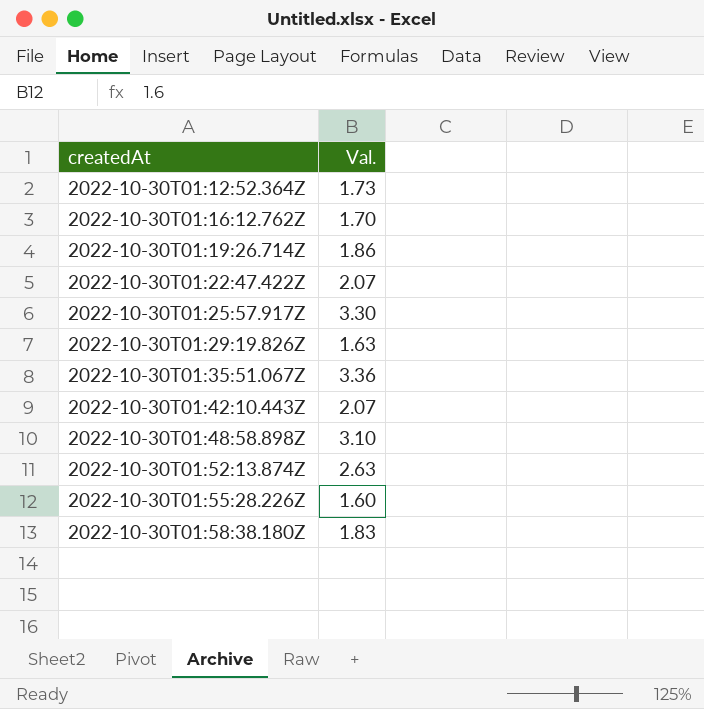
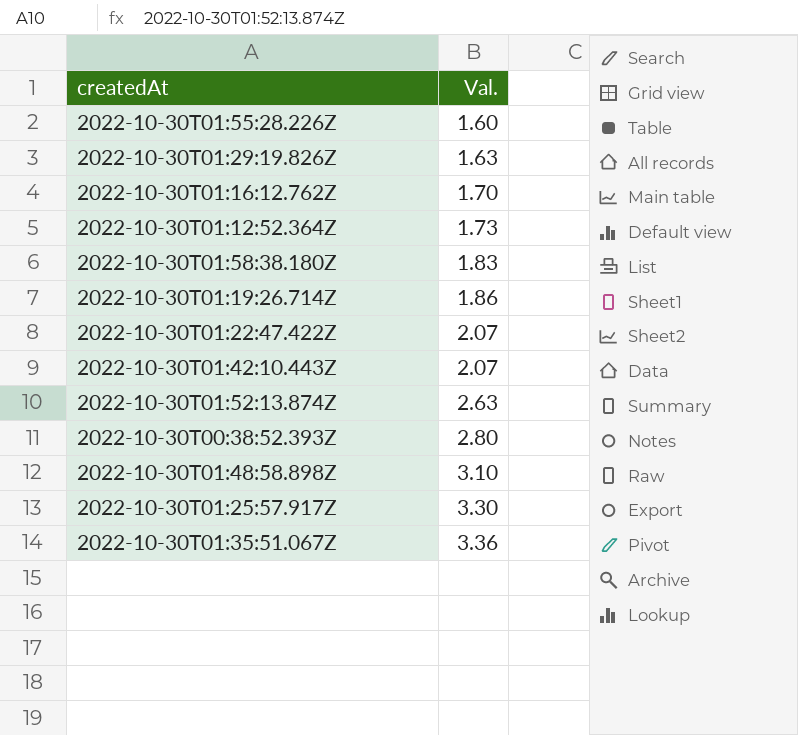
row order: createdAt ascending -> Val. ascending
row 2022-10-30T00:38:52.393Z: none -> 2.80

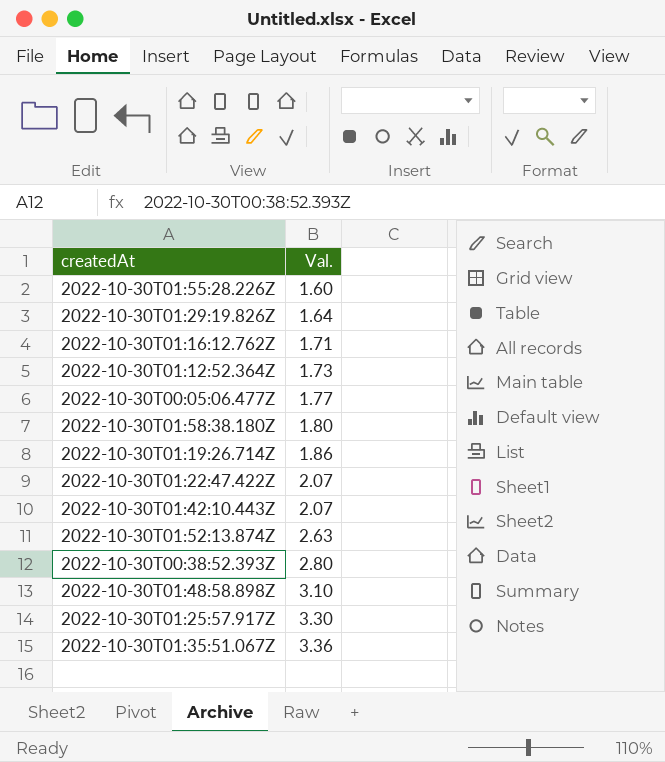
2022-10-30T01:29:19.826Z | Val.: 1.63 -> 1.64
2022-10-30T01:16:12.762Z | Val.: 1.70 -> 1.71
row 2022-10-30T00:05:06.477Z: none -> 1.77
2022-10-30T01:58:38.180Z | Val.: 1.83 -> 1.80

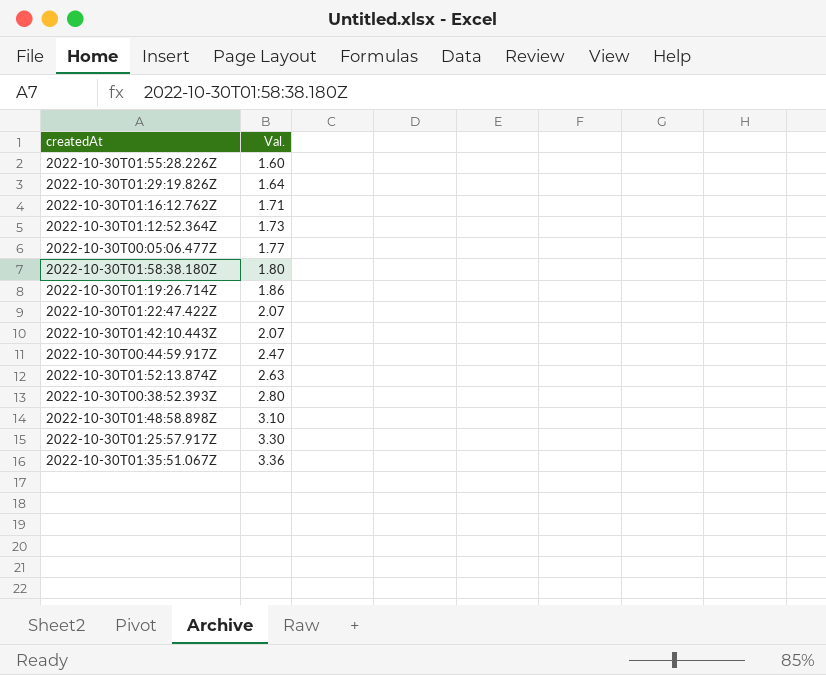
row 2022-10-30T00:44:59.917Z: none -> 2.47

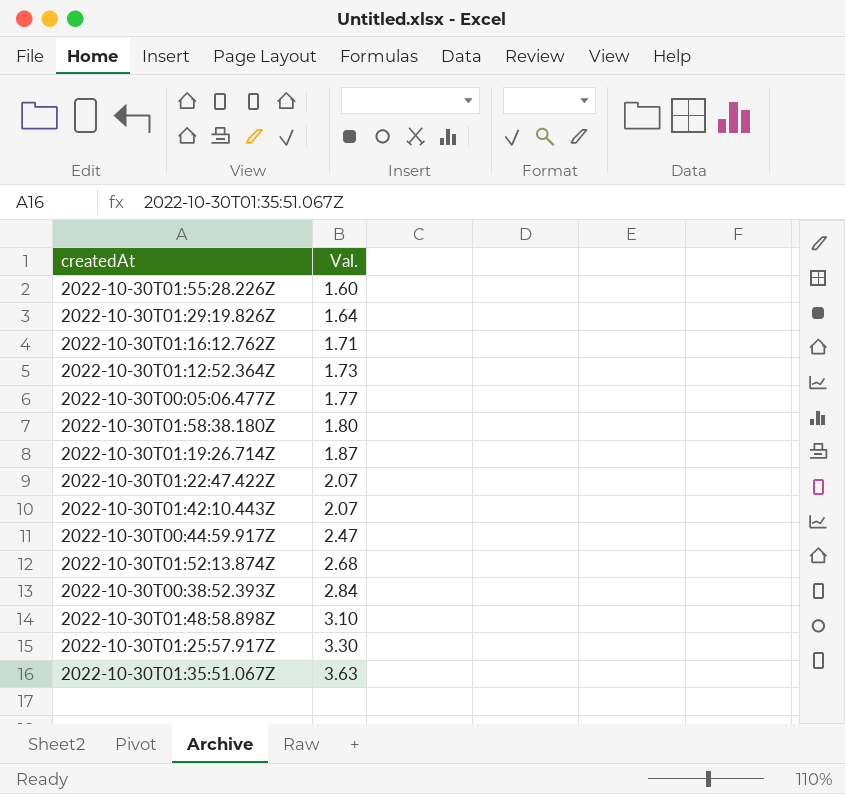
2022-10-30T01:19:26.714Z | Val.: 1.86 -> 1.87
2022-10-30T01:52:13.874Z | Val.: 2.63 -> 2.68
2022-10-30T00:38:52.393Z | Val.: 2.80 -> 2.84
2022-10-30T01:35:51.067Z | Val.: 3.36 -> 3.63

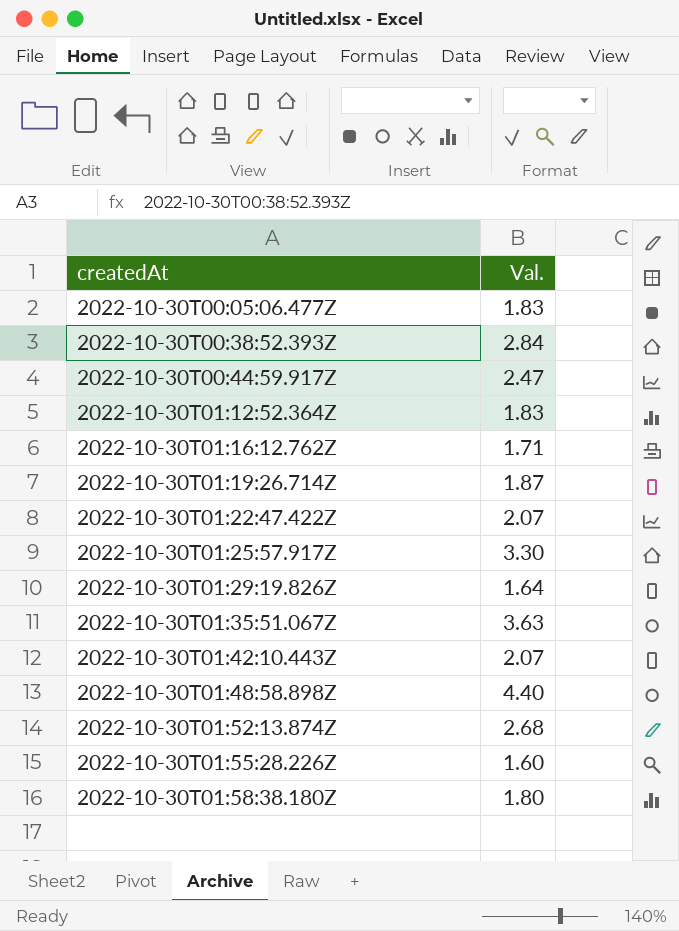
row order: Val. ascending -> createdAt ascending
2022-10-30T00:05:06.477Z | Val.: 1.77 -> 1.83
2022-10-30T01:12:52.364Z | Val.: 1.73 -> 1.83
2022-10-30T01:48:58.898Z | Val.: 3.10 -> 4.40

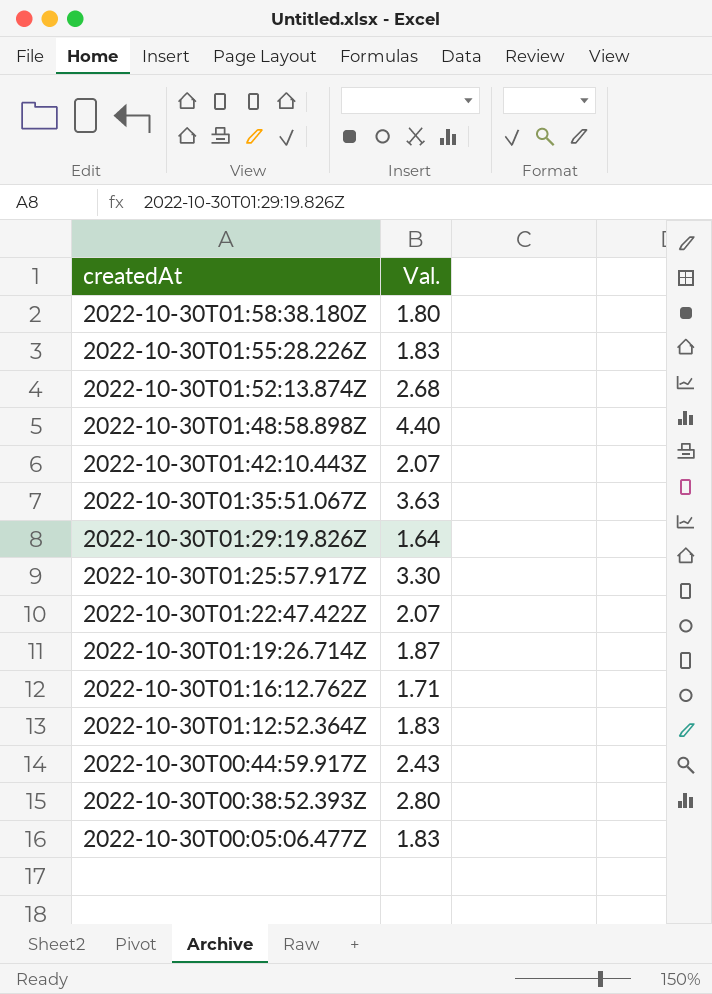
row order: createdAt ascending -> createdAt descending
2022-10-30T01:55:28.226Z | Val.: 1.60 -> 1.83
2022-10-30T00:44:59.917Z | Val.: 2.47 -> 2.43
2022-10-30T00:38:52.393Z | Val.: 2.84 -> 2.80

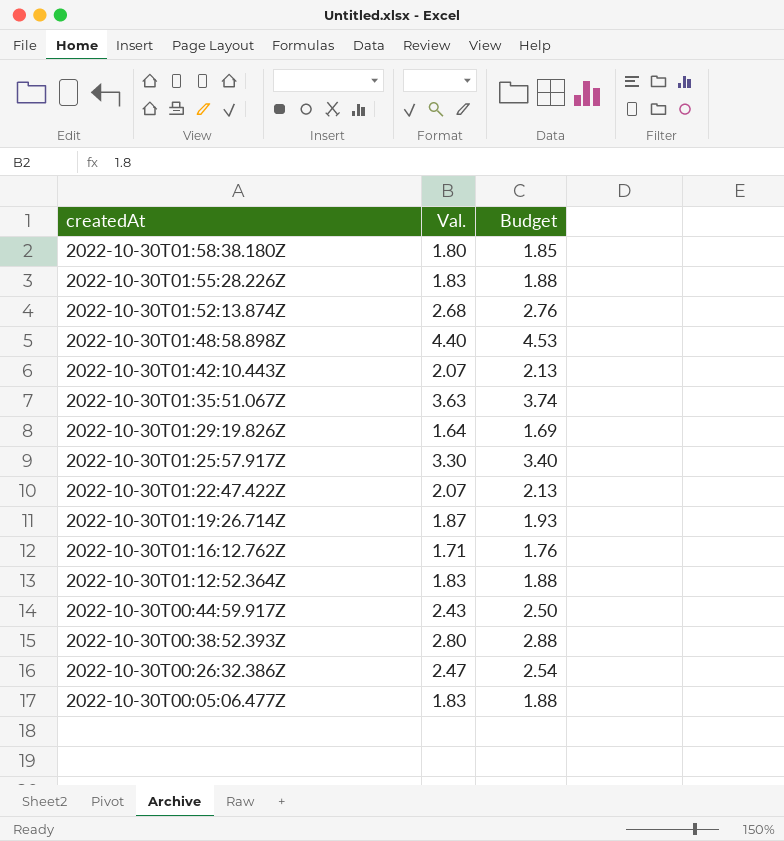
column Budget | formula: none -> [Val.] * 1.03
row 2022-10-30T00:26:32.386Z: none -> 2.47 | 2.54

